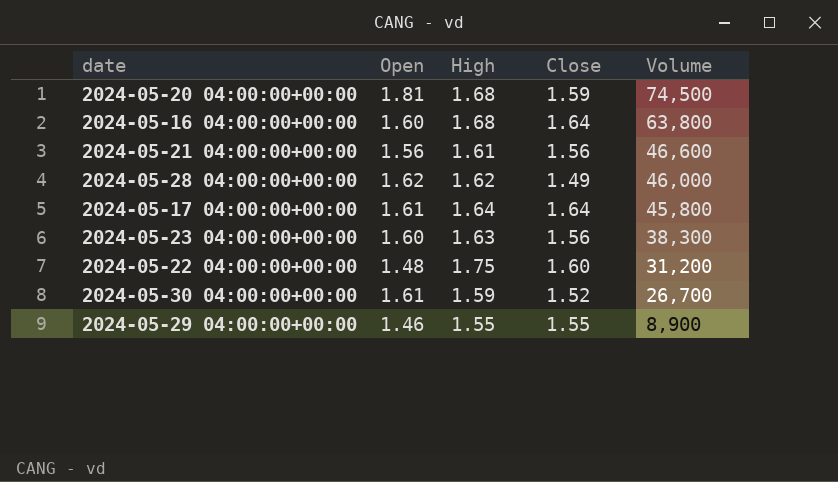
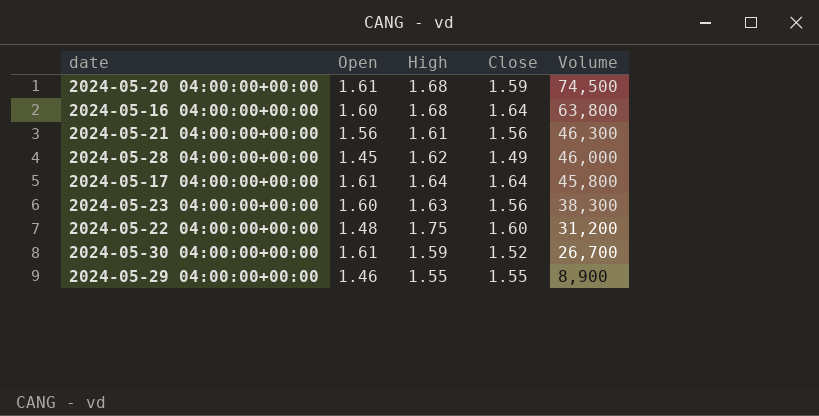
2024-05-20 04:00:00+00:00 | Open: 1.81 -> 1.61
2024-05-21 04:00:00+00:00 | Volume: 46,600 -> 46,300
2024-05-28 04:00:00+00:00 | Open: 1.62 -> 1.45

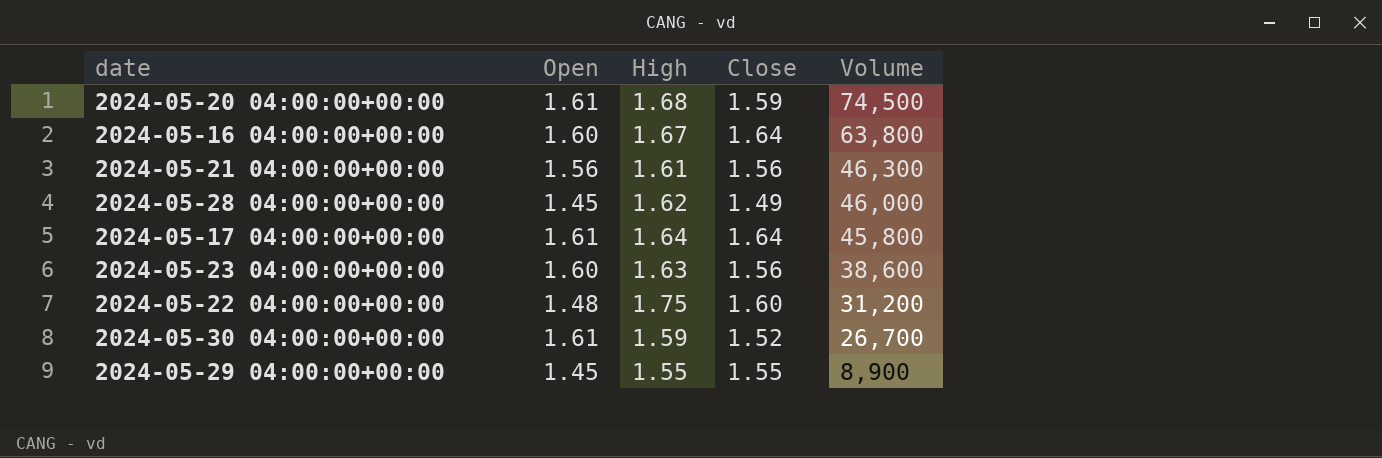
2024-05-16 04:00:00+00:00 | High: 1.68 -> 1.67
2024-05-23 04:00:00+00:00 | Volume: 38,300 -> 38,600
2024-05-29 04:00:00+00:00 | Open: 1.46 -> 1.45

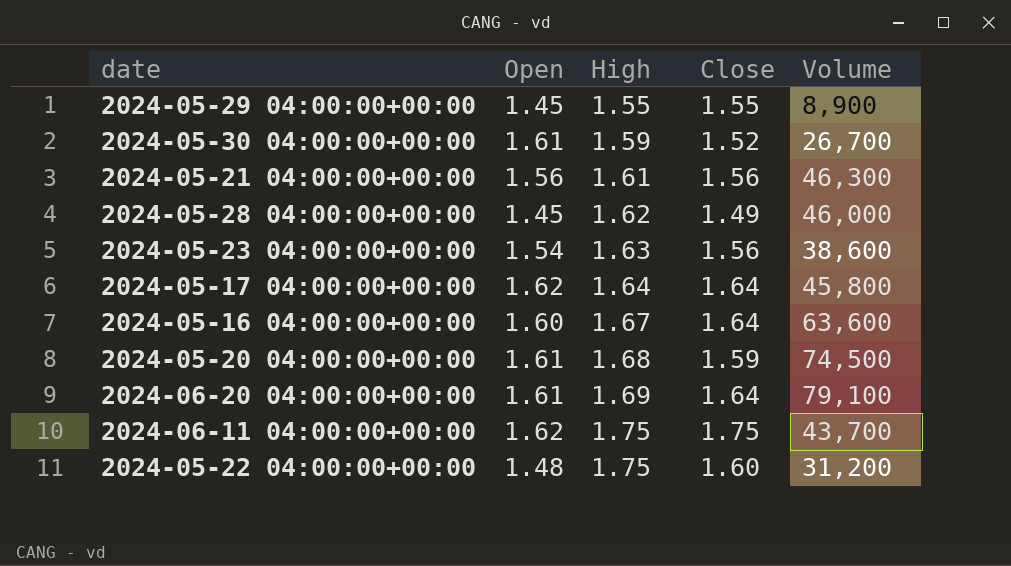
row order: Volume descending -> High ascending
2024-05-23 04:00:00+00:00 | Open: 1.60 -> 1.54
2024-05-17 04:00:00+00:00 | Open: 1.61 -> 1.62
2024-05-16 04:00:00+00:00 | Volume: 63,800 -> 63,600
row 2024-06-20 04:00:00+00:00: none -> 1.61 | 1.69 | 1.64 | 79,100
row 2024-06-11 04:00:00+00:00: none -> 1.62 | 1.75 | 1.75 | 43,700

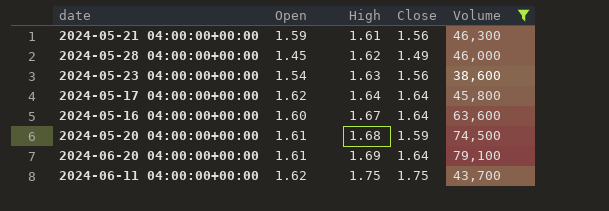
filter: none -> Volume >= 38,600
2024-05-21 04:00:00+00:00 | Open: 1.56 -> 1.59

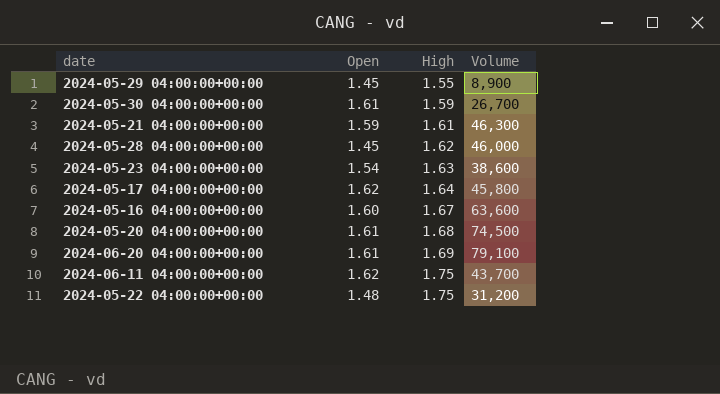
filter: Volume >= 38,600 -> none
column Close | position: 4 -> none

